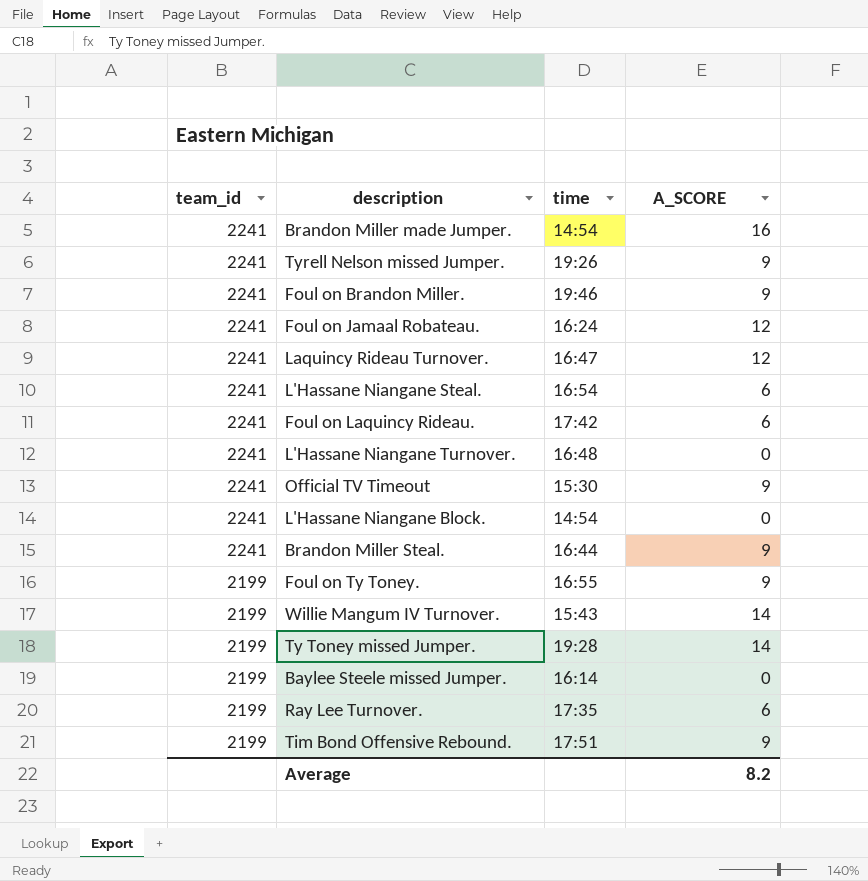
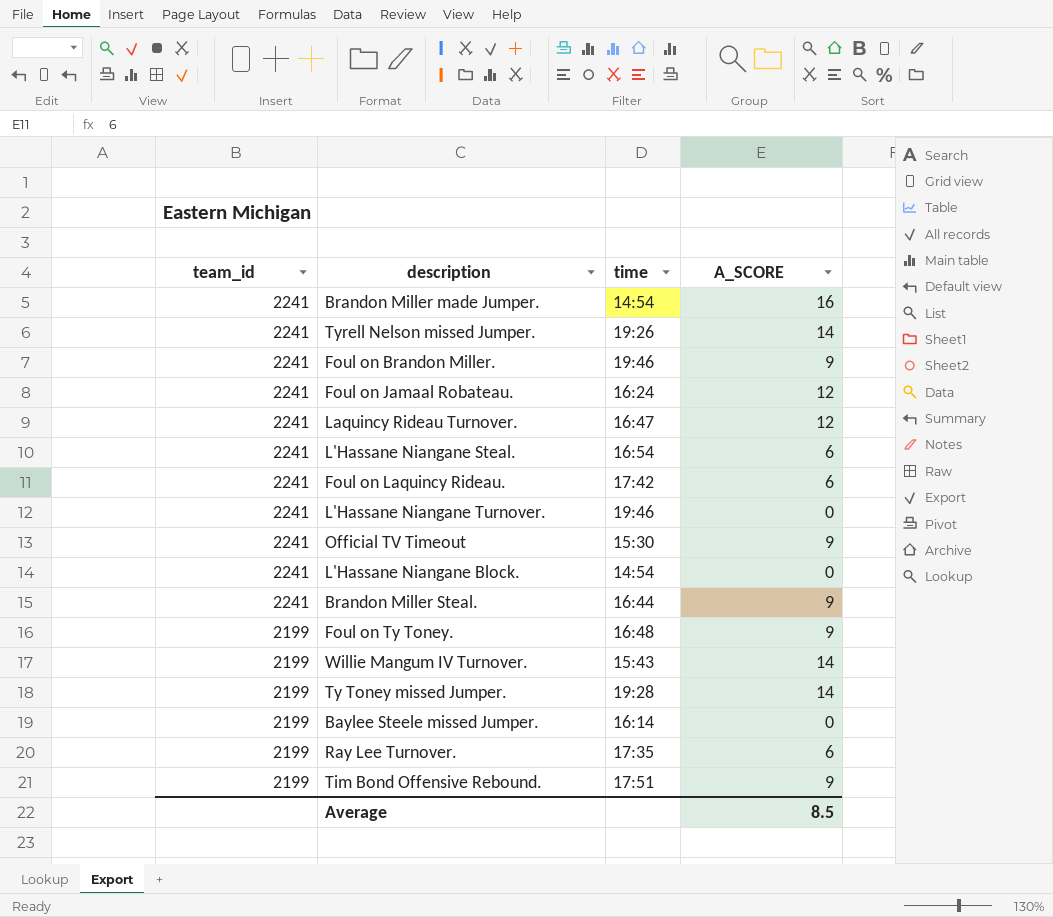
Tyrell Nelson missed Jumper. | A_SCORE: 9 -> 14
L'Hassane Niangane Turnover. | time: 16:48 -> 19:46
Foul on Ty Toney. | time: 16:55 -> 16:48
Average | A_SCORE: 8.2 -> 8.5

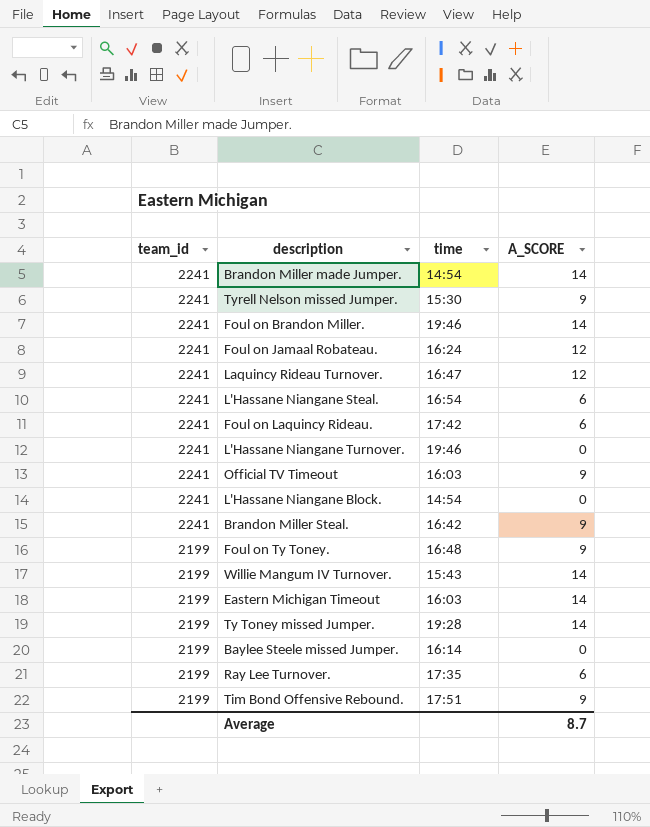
Brandon Miller made Jumper. | A_SCORE: 16 -> 14
Tyrell Nelson missed Jumper. | time: 19:26 -> 15:30
Tyrell Nelson missed Jumper. | A_SCORE: 14 -> 9
Foul on Brandon Miller. | A_SCORE: 9 -> 14
Official TV Timeout | time: 15:30 -> 16:03
Brandon Miller Steal. | time: 16:44 -> 16:42
row Eastern Michigan Timeout: none -> 2199 | 16:03 | 14
Average | A_SCORE: 8.5 -> 8.7

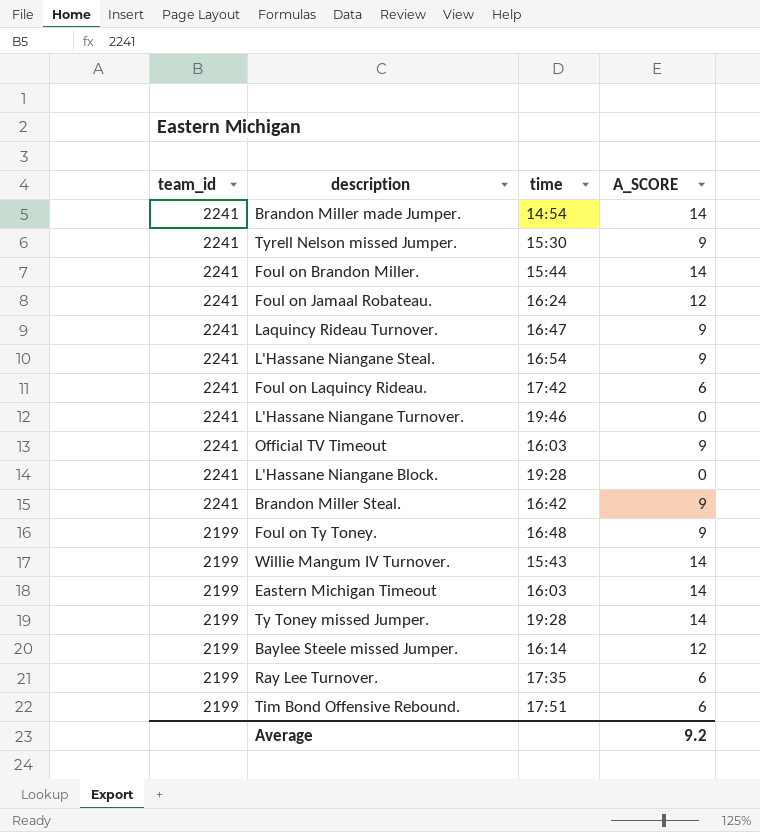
Foul on Brandon Miller. | time: 19:46 -> 15:44
Laquincy Rideau Turnover. | A_SCORE: 12 -> 9
L'Hassane Niangane Steal. | A_SCORE: 6 -> 9
L'Hassane Niangane Block. | time: 14:54 -> 19:28
Baylee Steele missed Jumper. | A_SCORE: 0 -> 12
Tim Bond Offensive Rebound. | A_SCORE: 9 -> 6
Average | A_SCORE: 8.7 -> 9.2

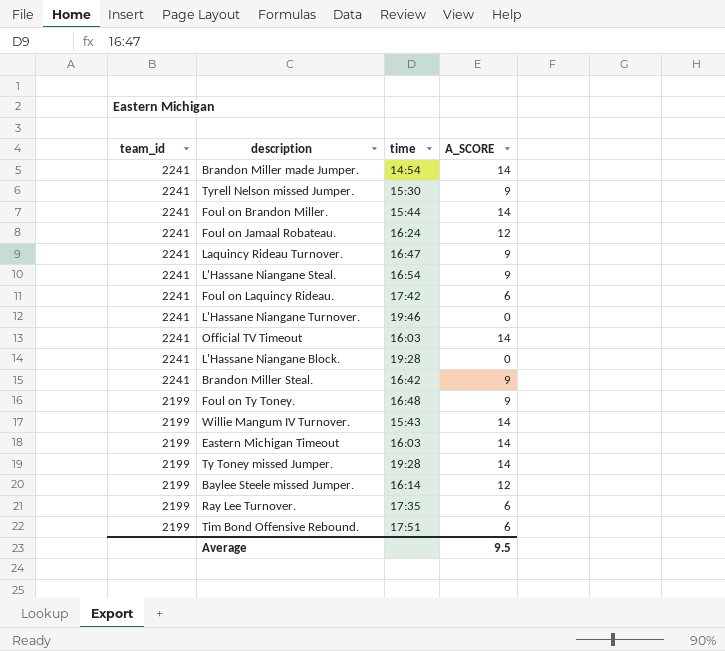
Official TV Timeout | A_SCORE: 9 -> 14
Average | A_SCORE: 9.2 -> 9.5

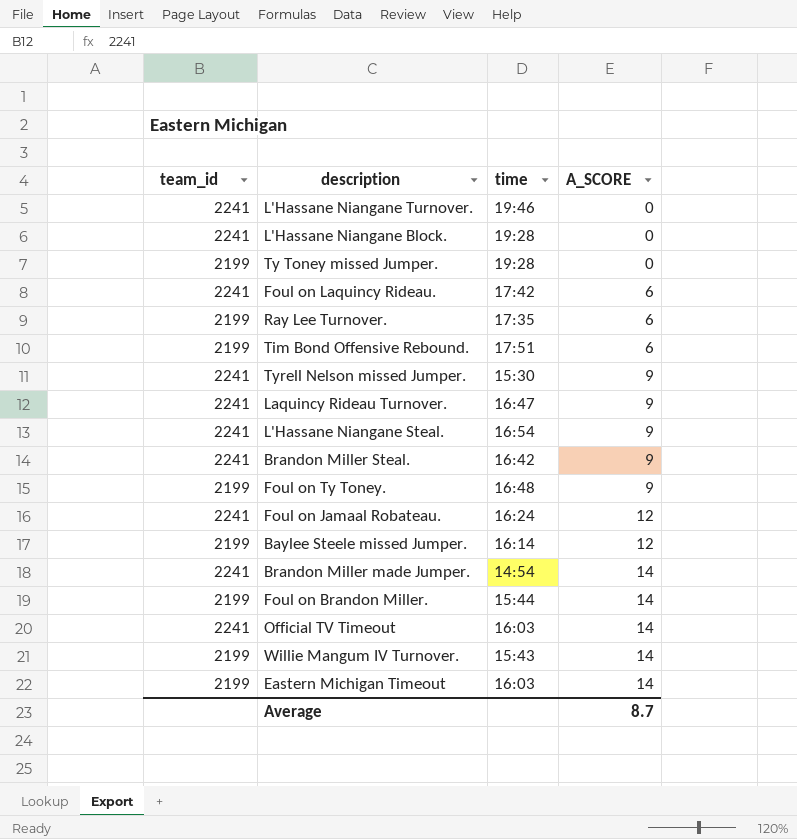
row order: team_id descending -> A_SCORE ascending
Ty Toney missed Jumper. | A_SCORE: 14 -> 0
Foul on Brandon Miller. | team_id: 2241 -> 2199
Average | A_SCORE: 9.5 -> 8.7

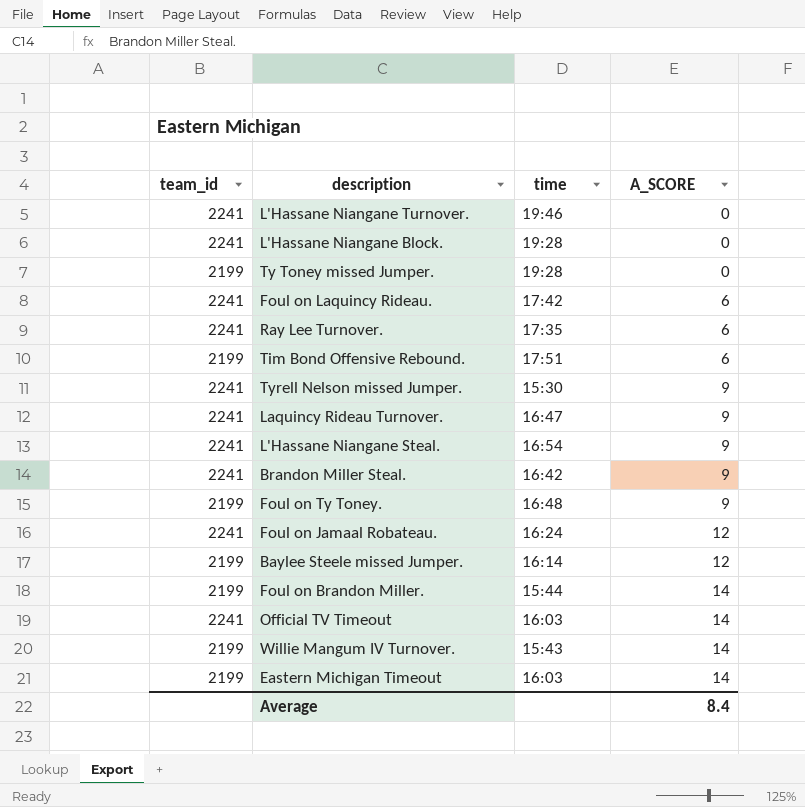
row Brandon Miller made Jumper.: 2241 | 14:54 | 14 -> none
Ray Lee Turnover. | team_id: 2199 -> 2241
Average | A_SCORE: 8.7 -> 8.4

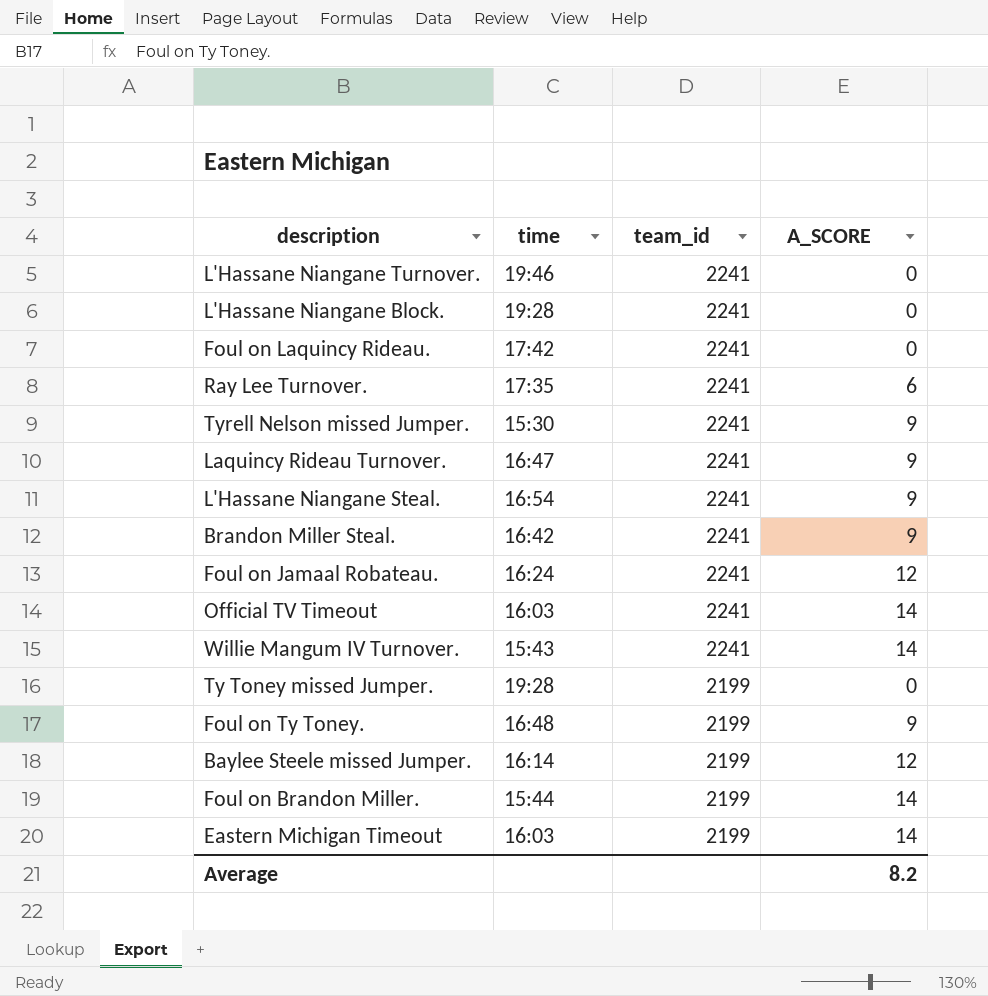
row order: A_SCORE ascending -> team_id descending
column team_id | position: 1 -> 3
row Tim Bond Offensive Rebound.: 2199 | 17:51 | 6 -> none
Foul on Laquincy Rideau. | A_SCORE: 6 -> 0
Willie Mangum IV Turnover. | team_id: 2199 -> 2241
Average | A_SCORE: 8.4 -> 8.2

